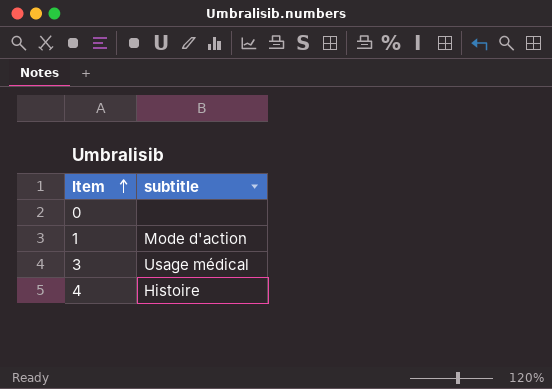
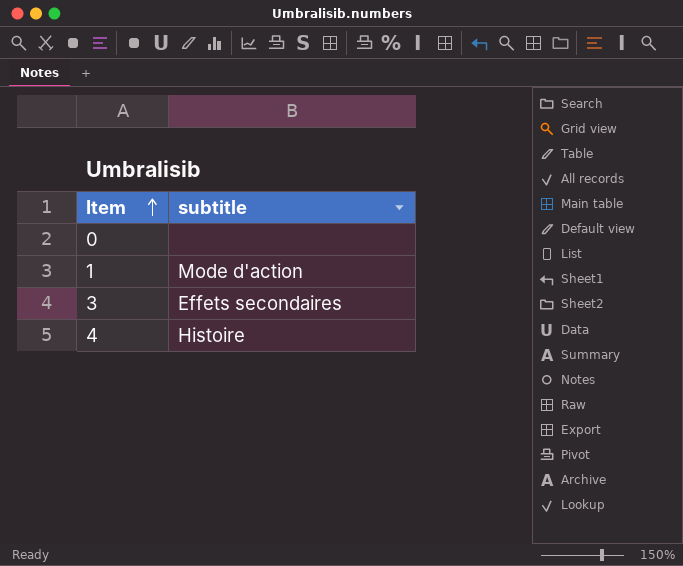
3 | subtitle: Usage médical -> Effets secondaires

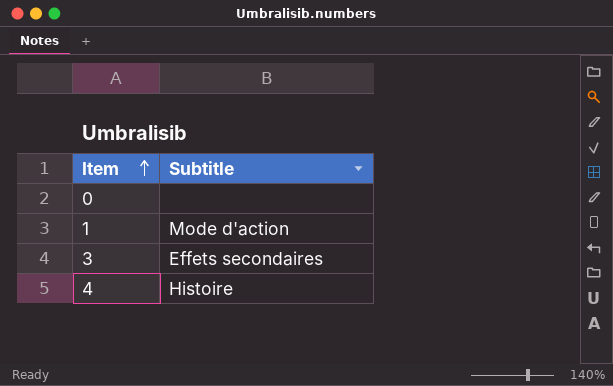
column name: subtitle -> Subtitle

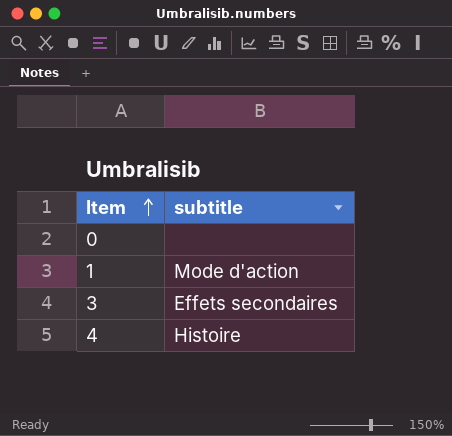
column name: Subtitle -> subtitle

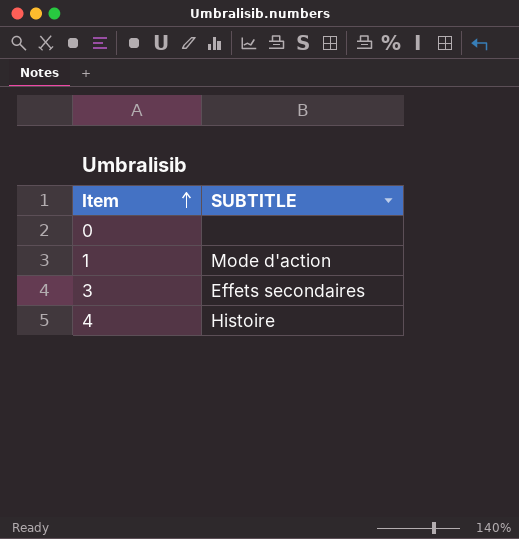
column name: subtitle -> SUBTITLE

